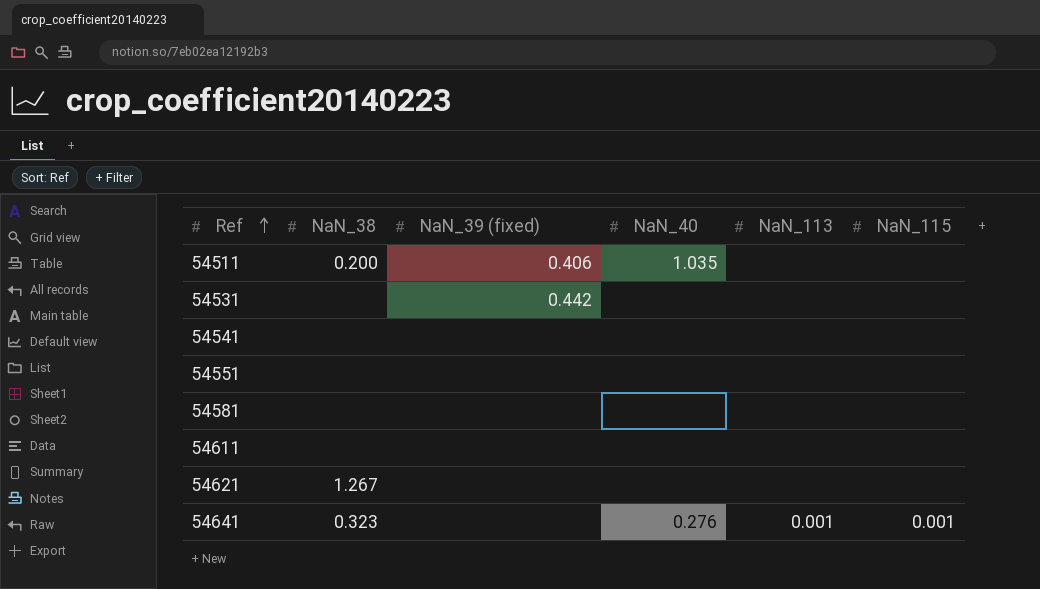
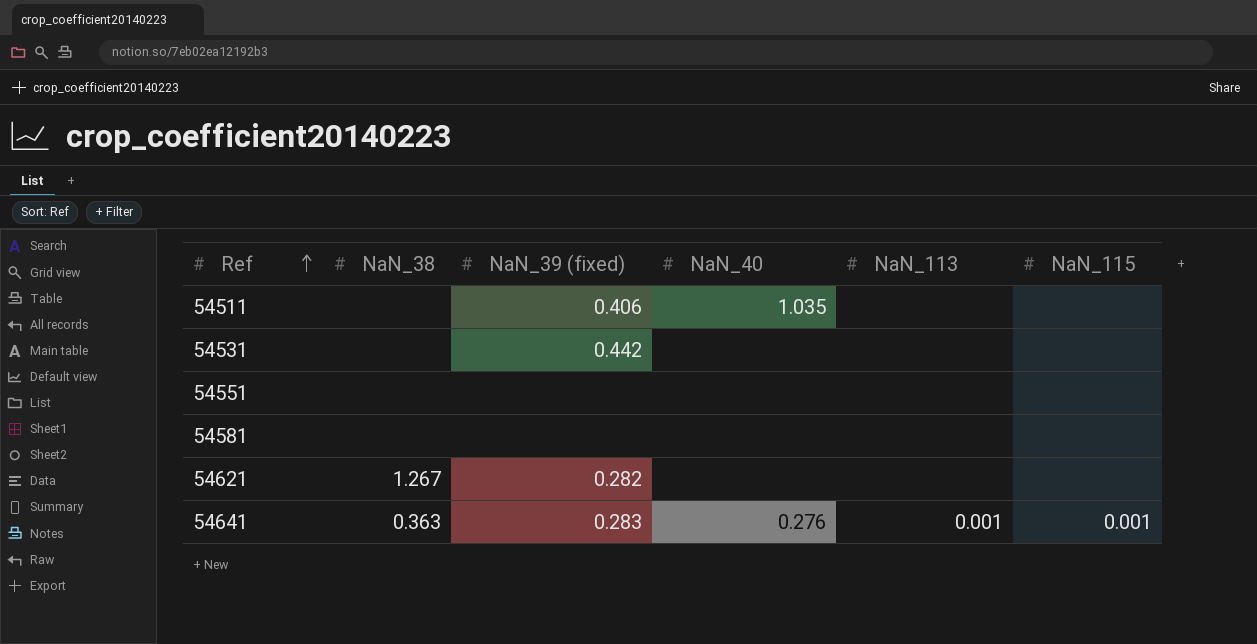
row 54541: none | none | none | none | none -> none
row 54611: none | none | none | none | none -> none
54511 | NaN_38: 0.200 -> none
54621 | NaN_39 (fixed): none -> 0.282
54641 | NaN_38: 0.323 -> 0.363
54641 | NaN_39 (fixed): none -> 0.283

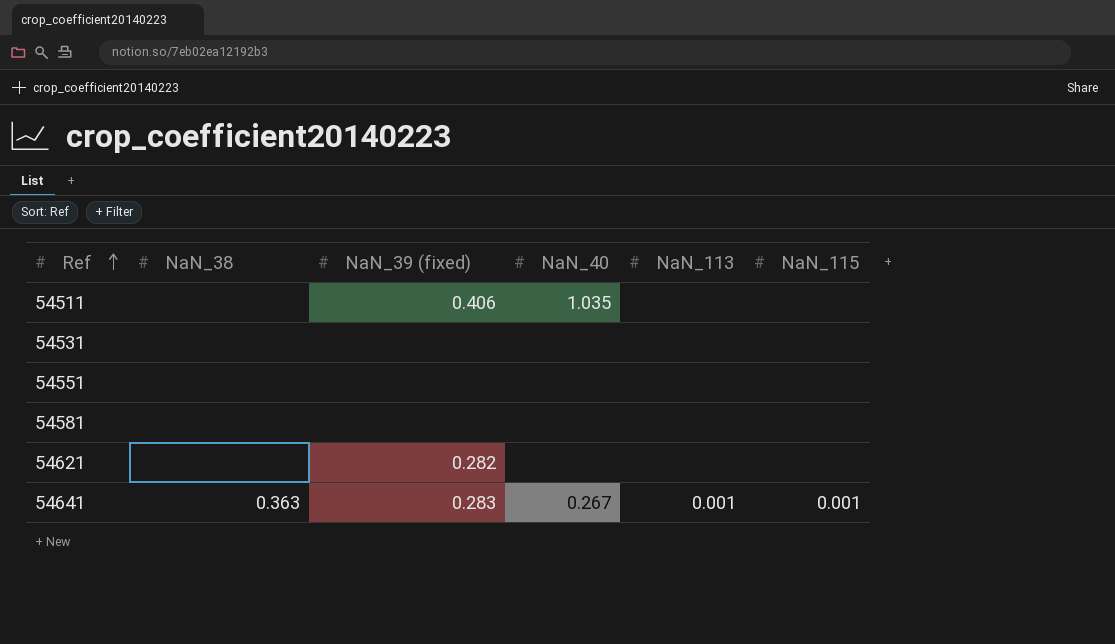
54531 | NaN_39 (fixed): 0.442 -> none
54621 | NaN_38: 1.267 -> none
54641 | NaN_40: 0.276 -> 0.267

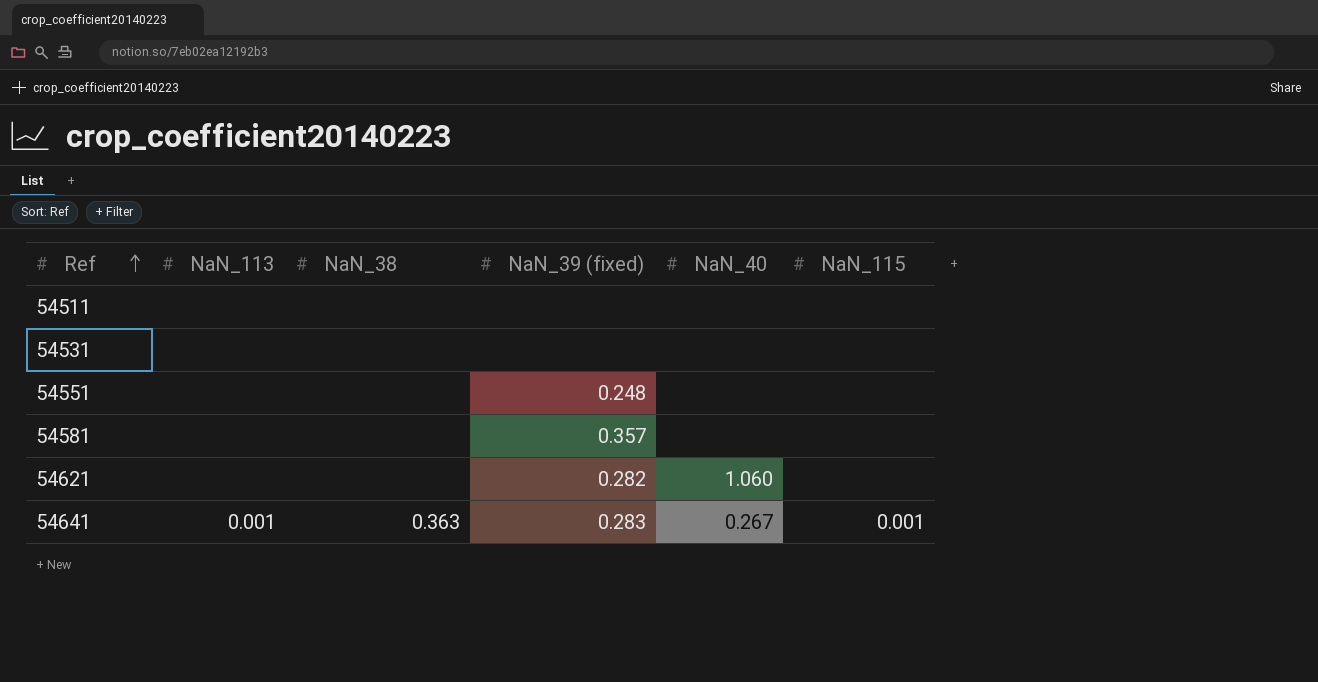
column NaN_113 | position: 5 -> 2
54511 | NaN_39 (fixed): 0.406 -> none
54511 | NaN_40: 1.035 -> none
54551 | NaN_39 (fixed): none -> 0.248
54581 | NaN_39 (fixed): none -> 0.357
54621 | NaN_40: none -> 1.060

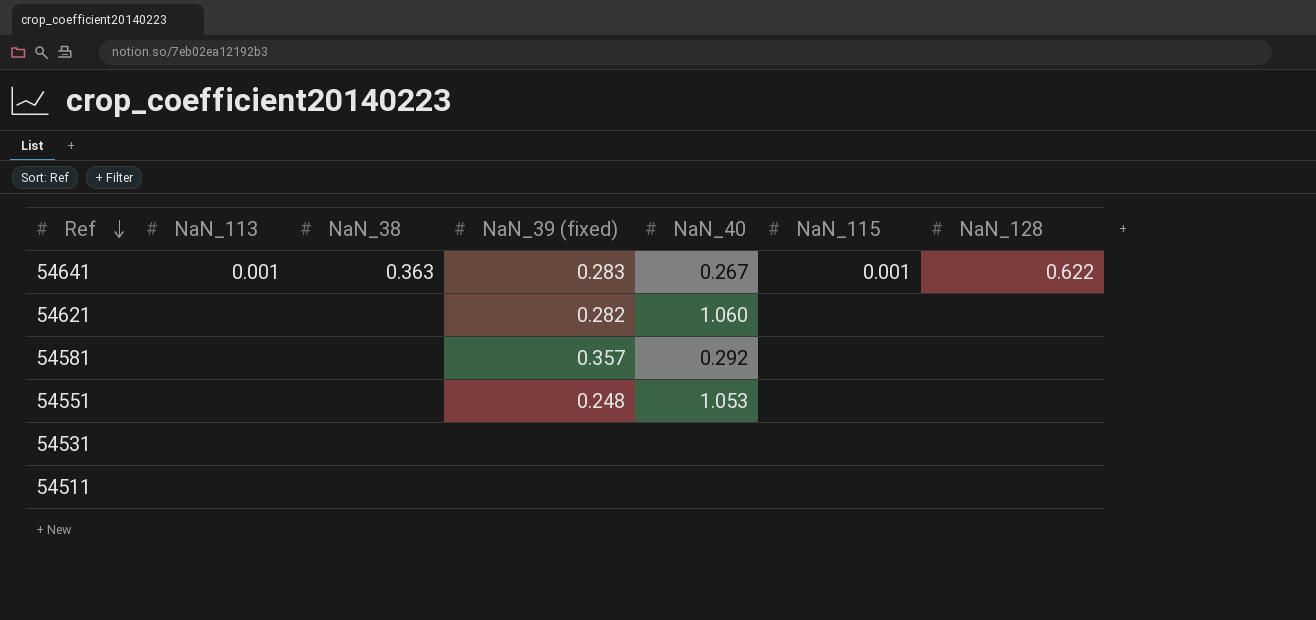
row order: Ref ascending -> Ref descending
column NaN_128 | position: none -> 7
54581 | NaN_40: none -> 0.292
54551 | NaN_40: none -> 1.053

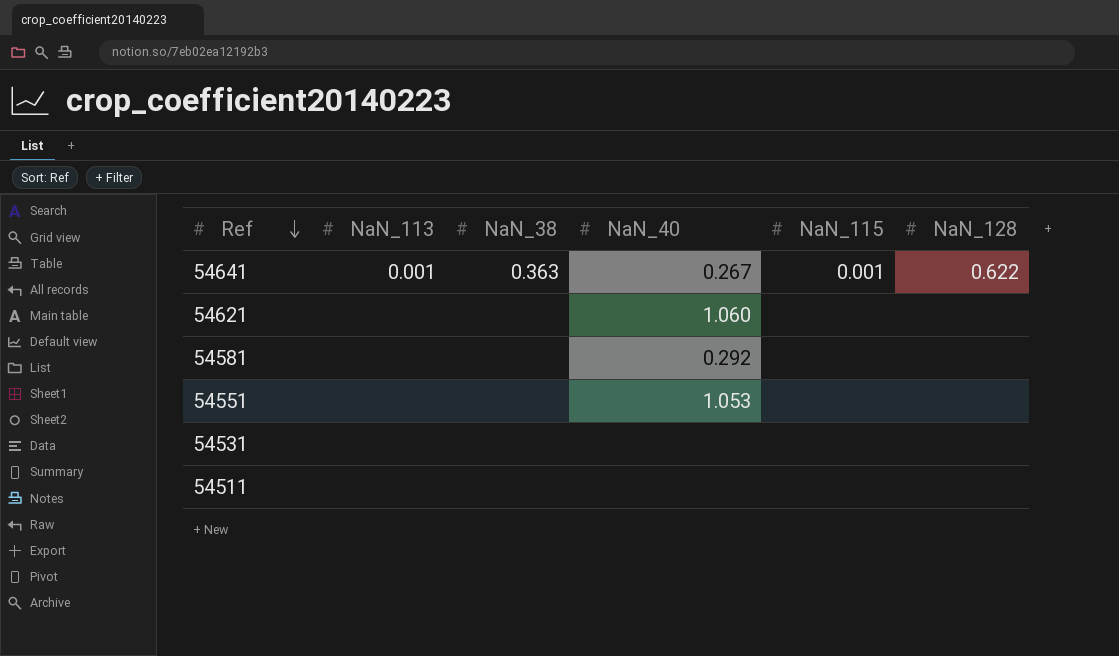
column NaN_39 (fixed) | position: 4 -> none

